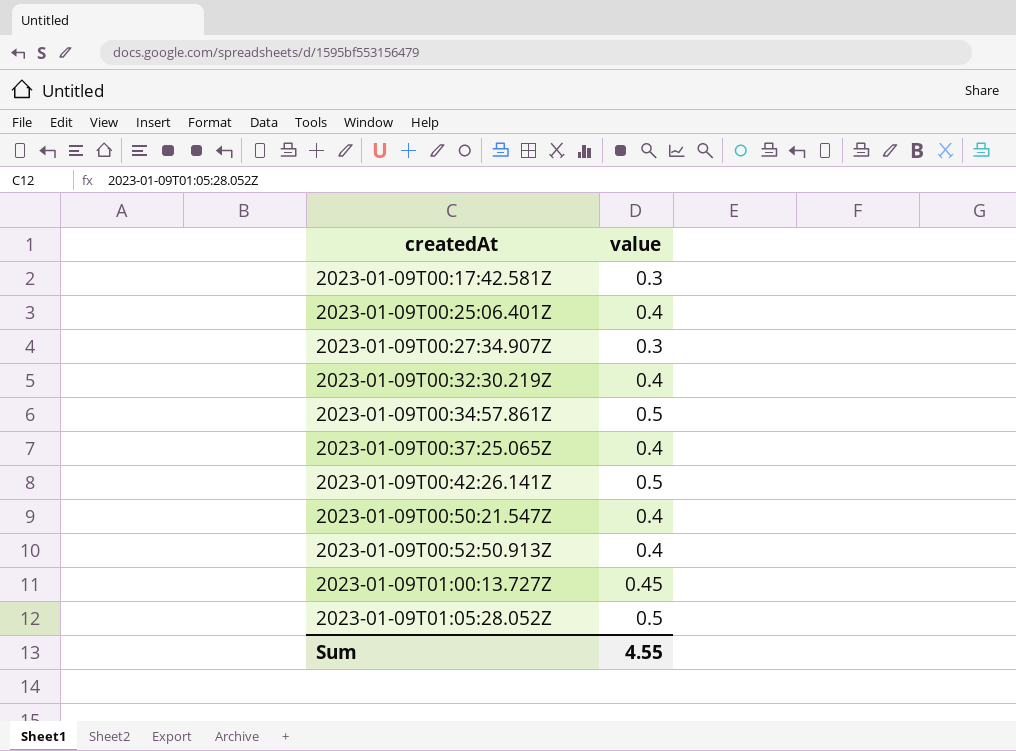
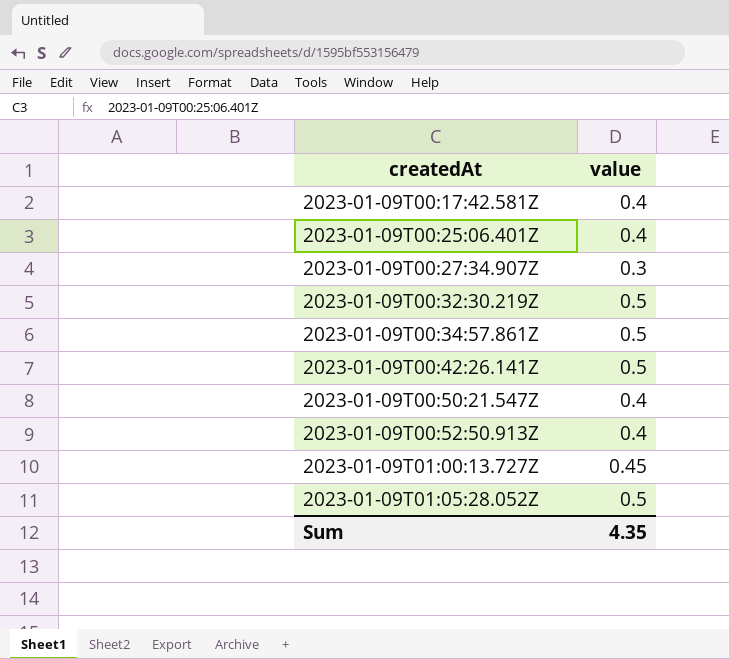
row 2023-01-09T00:37:25.065Z: 0.4 -> none
2023-01-09T00:17:42.581Z | value: 0.3 -> 0.4
2023-01-09T00:32:30.219Z | value: 0.4 -> 0.5
Sum | value: 4.55 -> 4.35

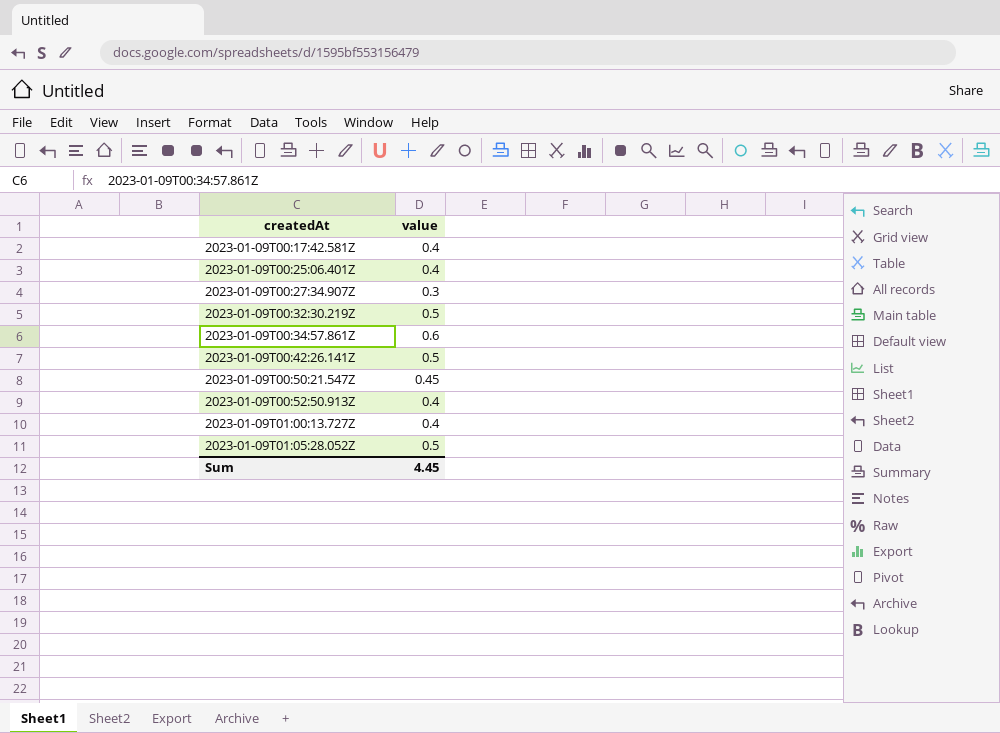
2023-01-09T00:34:57.861Z | value: 0.5 -> 0.6
2023-01-09T00:50:21.547Z | value: 0.4 -> 0.45
2023-01-09T01:00:13.727Z | value: 0.45 -> 0.4
Sum | value: 4.35 -> 4.45

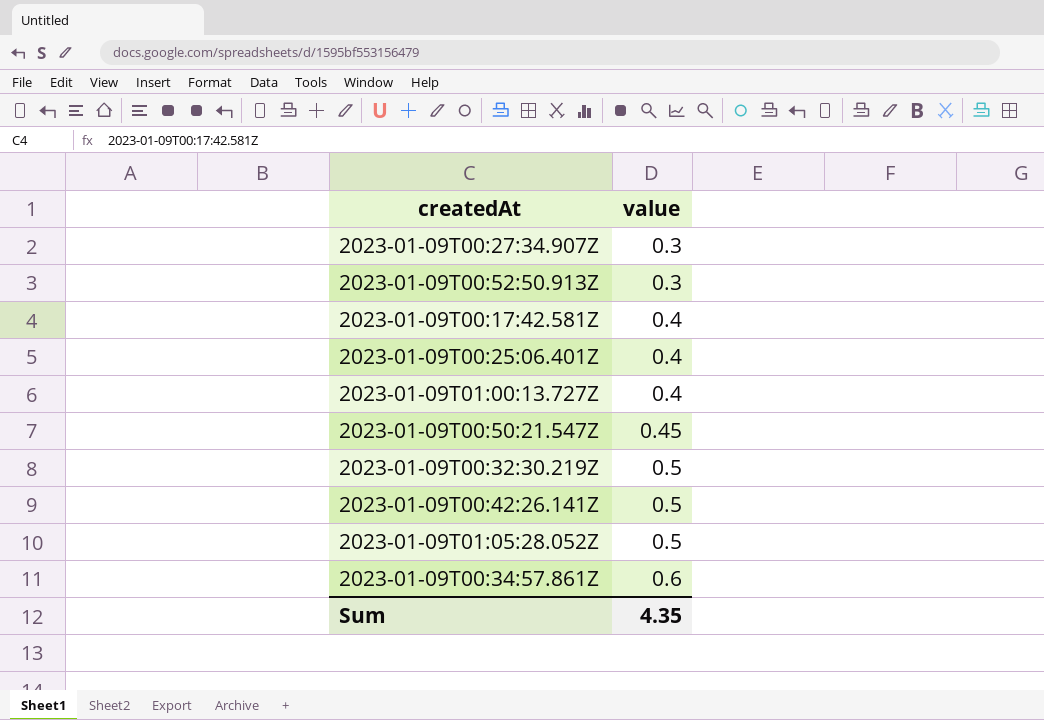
row order: createdAt ascending -> value ascending
2023-01-09T00:52:50.913Z | value: 0.4 -> 0.3
Sum | value: 4.45 -> 4.35

